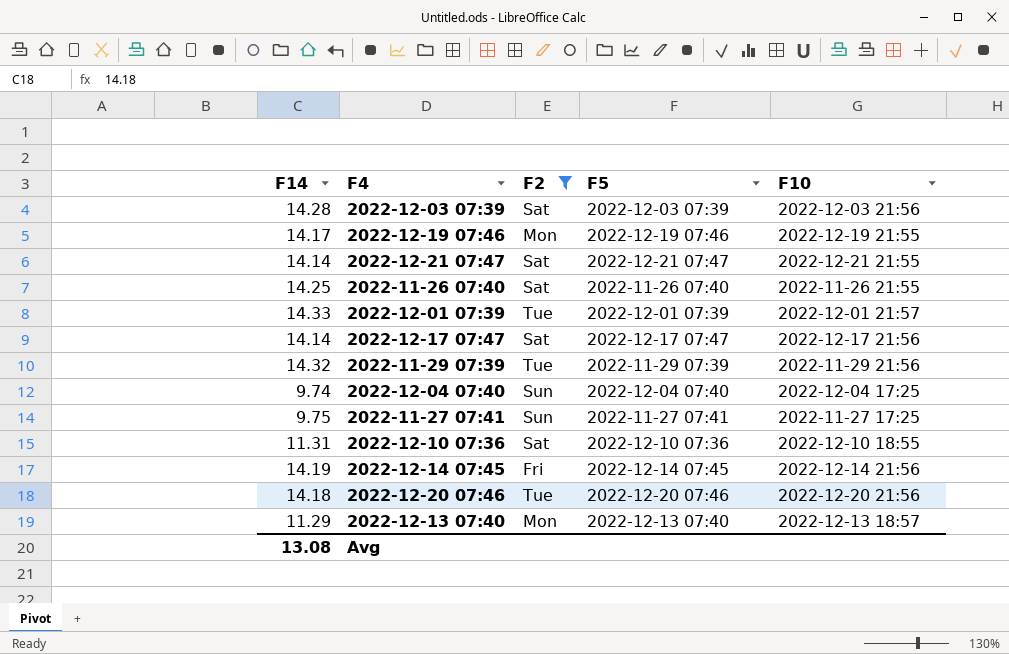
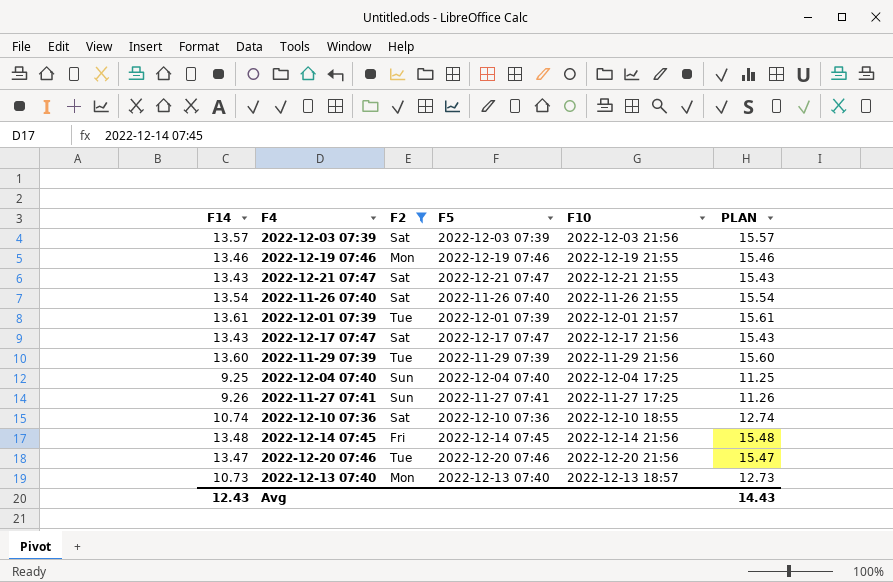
column PLAN | formula: none -> [F14] + 2
2022-12-03 07:39 | F14: 14.28 -> 13.57
2022-12-19 07:46 | F14: 14.17 -> 13.46
2022-12-21 07:47 | F14: 14.14 -> 13.43
2022-11-26 07:40 | F14: 14.25 -> 13.54
2022-12-01 07:39 | F14: 14.33 -> 13.61
2022-12-17 07:47 | F14: 14.14 -> 13.43
2022-11-29 07:39 | F14: 14.32 -> 13.60
2022-12-04 07:40 | F14: 9.74 -> 9.25
2022-11-27 07:41 | F14: 9.75 -> 9.26
2022-12-10 07:36 | F14: 11.31 -> 10.74
2022-12-14 07:45 | F14: 14.19 -> 13.48
2022-12-20 07:46 | F14: 14.18 -> 13.47
2022-12-13 07:40 | F14: 11.29 -> 10.73
Avg | F14: 13.08 -> 12.43

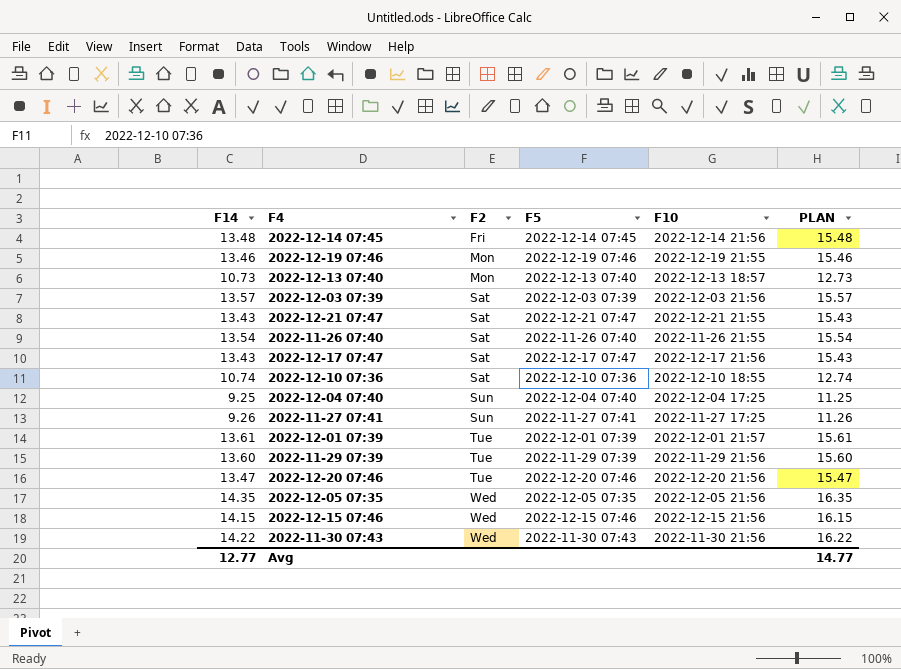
filter: F2 != Wed -> none
row order: none -> F2 ascending
Avg | F14: 12.43 -> 12.77
Avg | PLAN: 14.43 -> 14.77

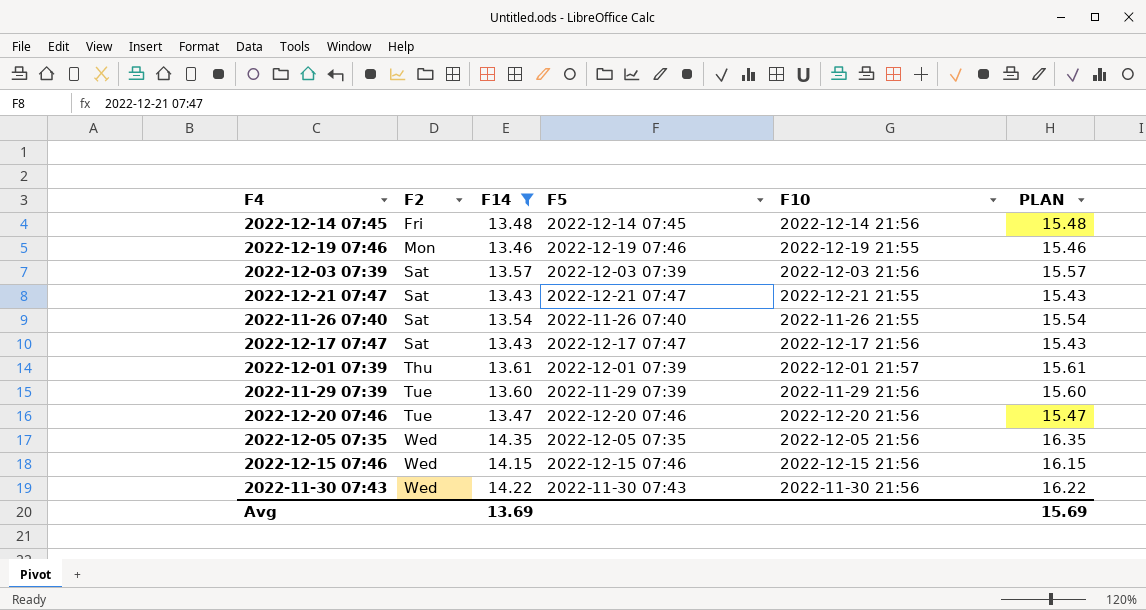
filter: none -> F14 >= 13.43
column F14 | position: 1 -> 3
2022-12-01 07:39 | F2: Tue -> Thu
Avg | F14: 12.77 -> 13.69
Avg | PLAN: 14.77 -> 15.69

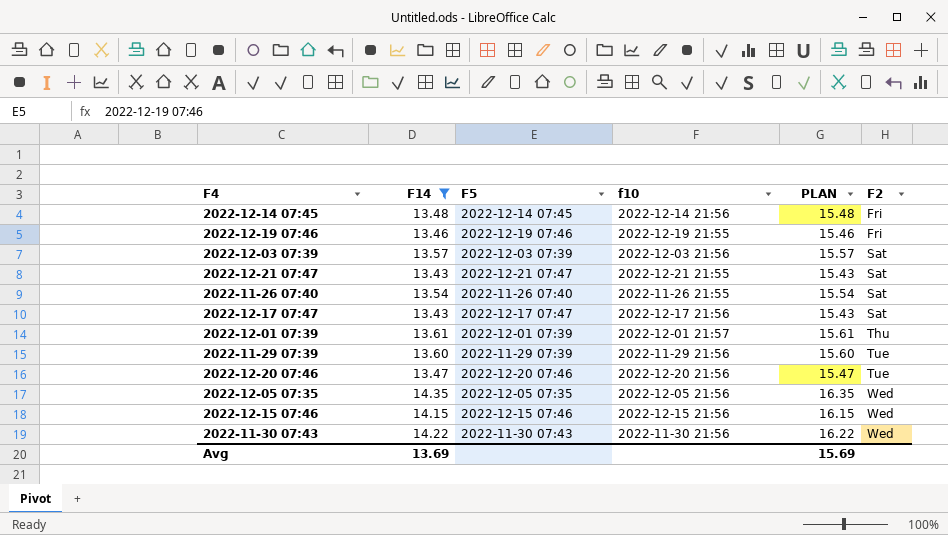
column name: F10 -> f10
column F2 | position: 2 -> 6
2022-12-19 07:46 | F2: Mon -> Fri

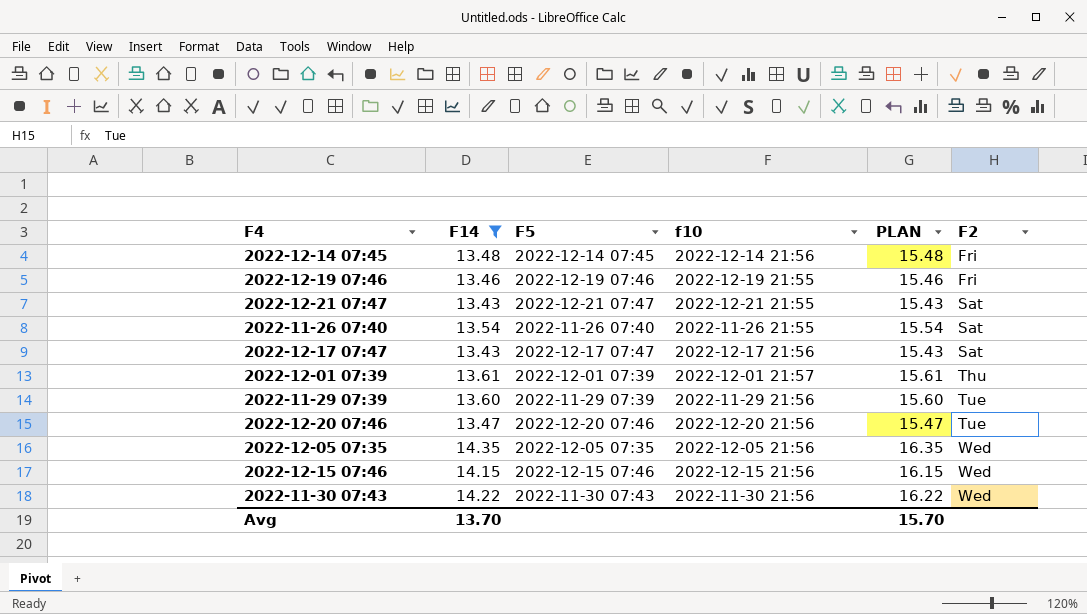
row 2022-12-03 07:39: 13.57 | 2022-12-03 07:39 | 2022-12-03 21:56 | 15.57 | Sat -> none
Avg | F14: 13.69 -> 13.70
Avg | PLAN: 15.69 -> 15.70

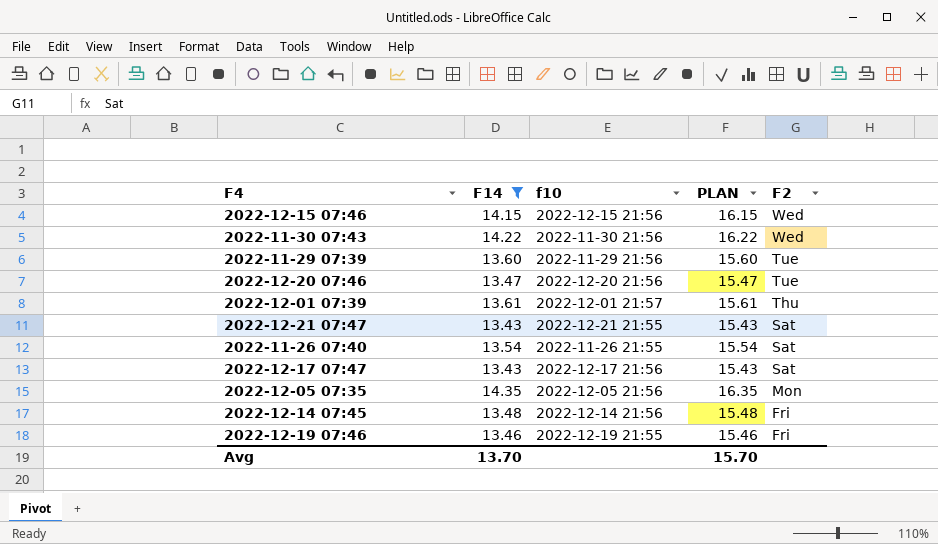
row order: F2 ascending -> F2 descending
column F5 | position: 3 -> none
2022-12-05 07:35 | F2: Wed -> Mon

